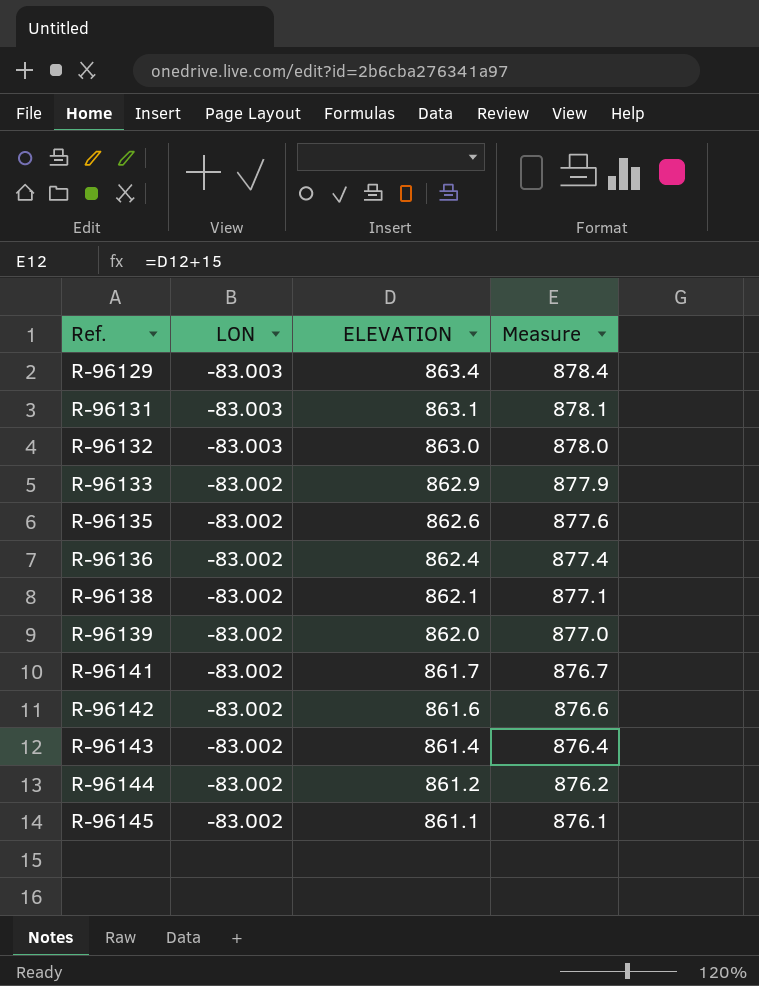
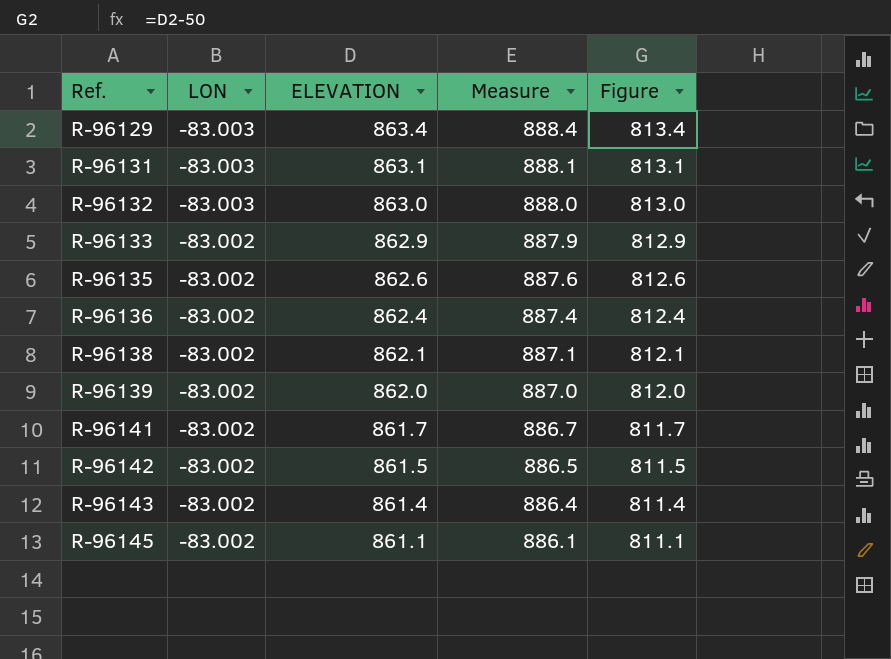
column Measure | formula: [ELEVATION] + 15 -> [ELEVATION] + 25
column Figure | formula: none -> [ELEVATION] - 50
row R-96144: -83.002 | 861.2 | 876.2 -> none
R-96142 | ELEVATION: 861.6 -> 861.5

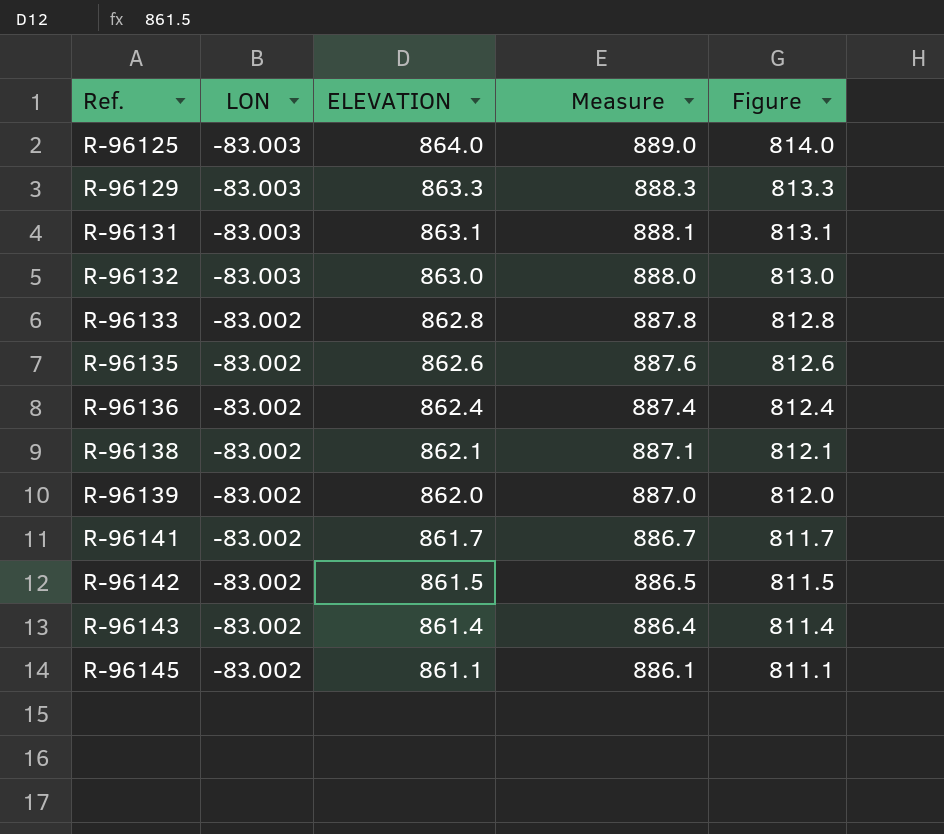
row R-96125: none -> -83.003 | 864.0 | 889.0 | 814.0
R-96129 | ELEVATION: 863.4 -> 863.3
R-96129 | Measure: 888.4 -> 888.3
R-96129 | Figure: 813.4 -> 813.3
R-96133 | ELEVATION: 862.9 -> 862.8
R-96133 | Measure: 887.9 -> 887.8
R-96133 | Figure: 812.9 -> 812.8

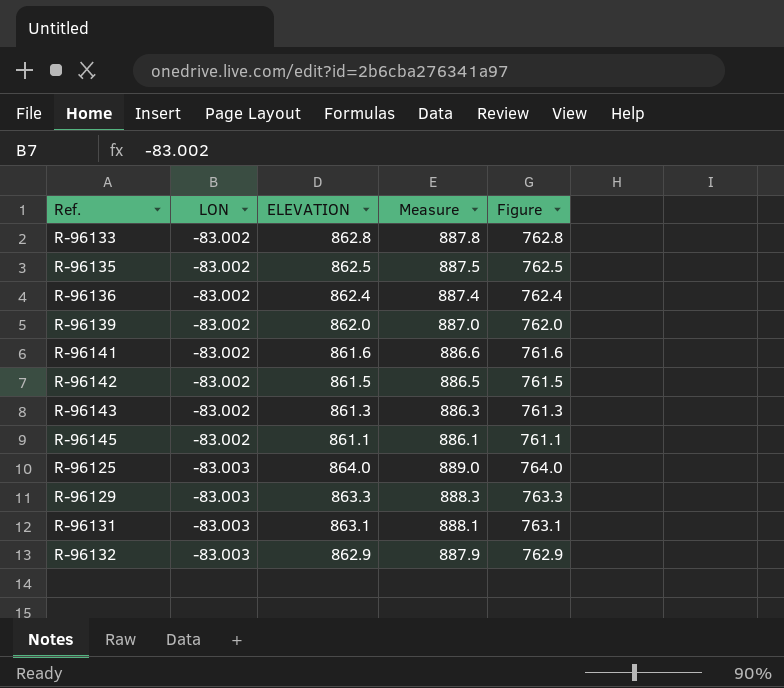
row order: Ref. ascending -> LON descending
column Figure | formula: [ELEVATION] - 50 -> [ELEVATION] - 100
row R-96138: -83.002 | 862.1 | 887.1 | 812.1 -> none
R-96135 | ELEVATION: 862.6 -> 862.5
R-96135 | Measure: 887.6 -> 887.5
R-96141 | ELEVATION: 861.7 -> 861.6
R-96141 | Measure: 886.7 -> 886.6
R-96143 | ELEVATION: 861.4 -> 861.3
R-96143 | Measure: 886.4 -> 886.3
R-96132 | ELEVATION: 863.0 -> 862.9
R-96132 | Measure: 888.0 -> 887.9

